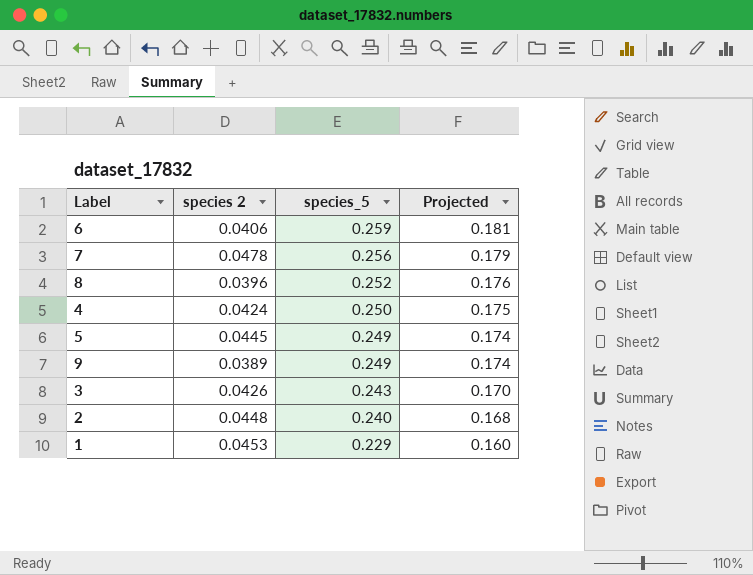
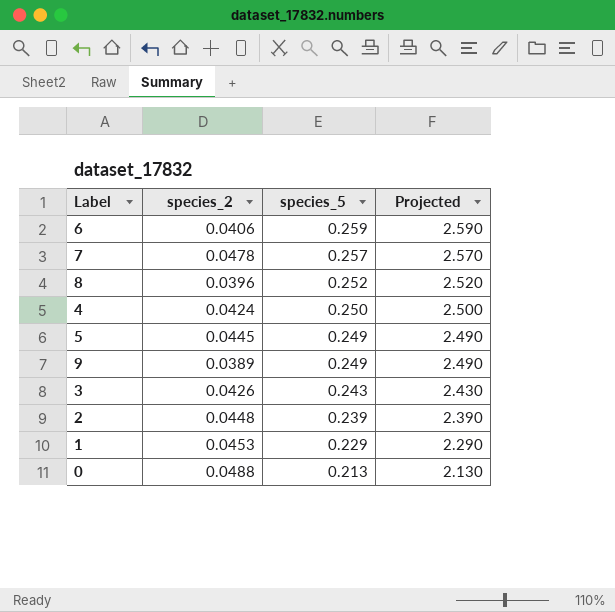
column name: species 2 -> species_2
column Projected | formula: [species_5] * 0.7 -> [species_5] * 10
7 | species_5: 0.256 -> 0.257
2 | species_5: 0.240 -> 0.239
row 0: none -> 0.0488 | 0.213 | 2.130

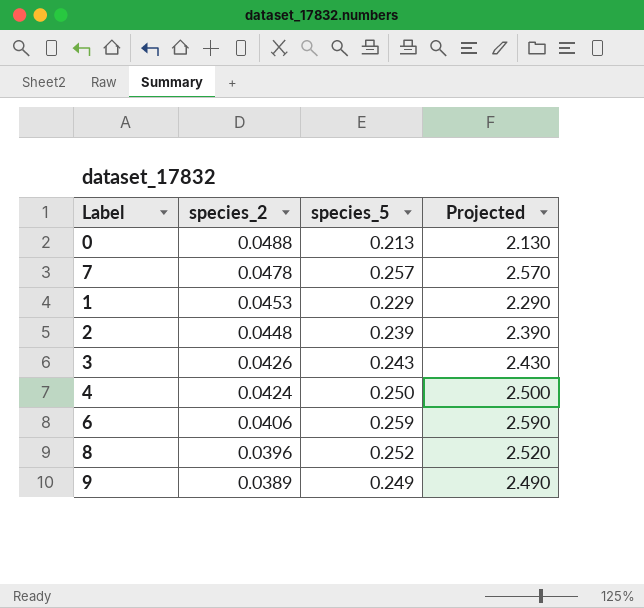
row order: species_5 descending -> species_2 descending
row 5: 0.0445 | 0.249 | 2.490 -> none

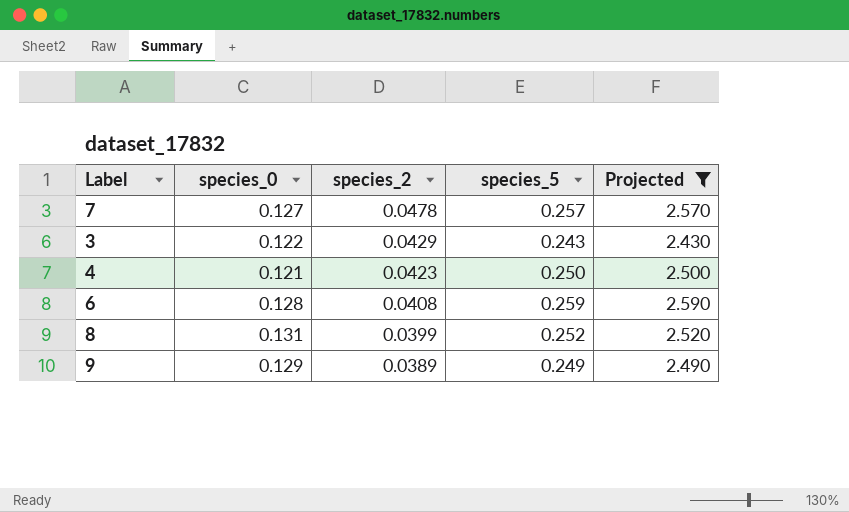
filter: none -> Projected >= 2.430
column species_0 | position: none -> 2
3 | species_2: 0.0426 -> 0.0429
4 | species_2: 0.0424 -> 0.0423
6 | species_2: 0.0406 -> 0.0408
8 | species_2: 0.0396 -> 0.0399

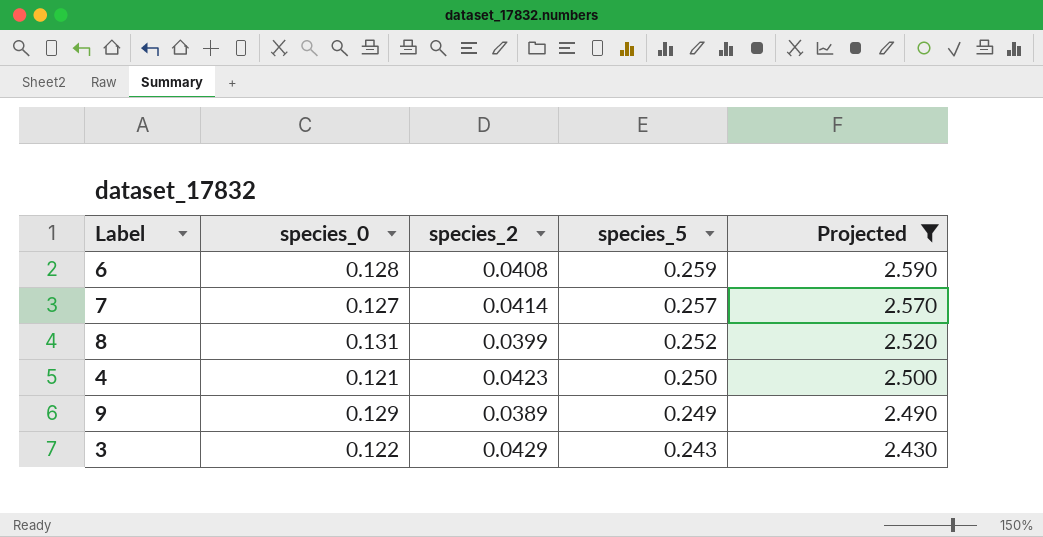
row order: species_2 descending -> species_5 descending
7 | species_2: 0.0478 -> 0.0414

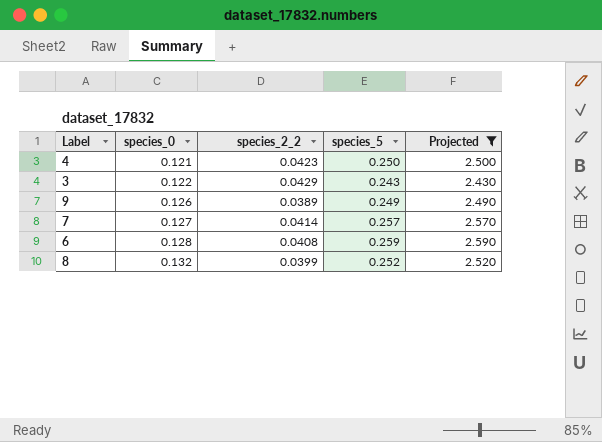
row order: species_5 descending -> species_0 ascending
column name: species_2 -> species_2_2
9 | species_0: 0.129 -> 0.126
8 | species_0: 0.131 -> 0.132

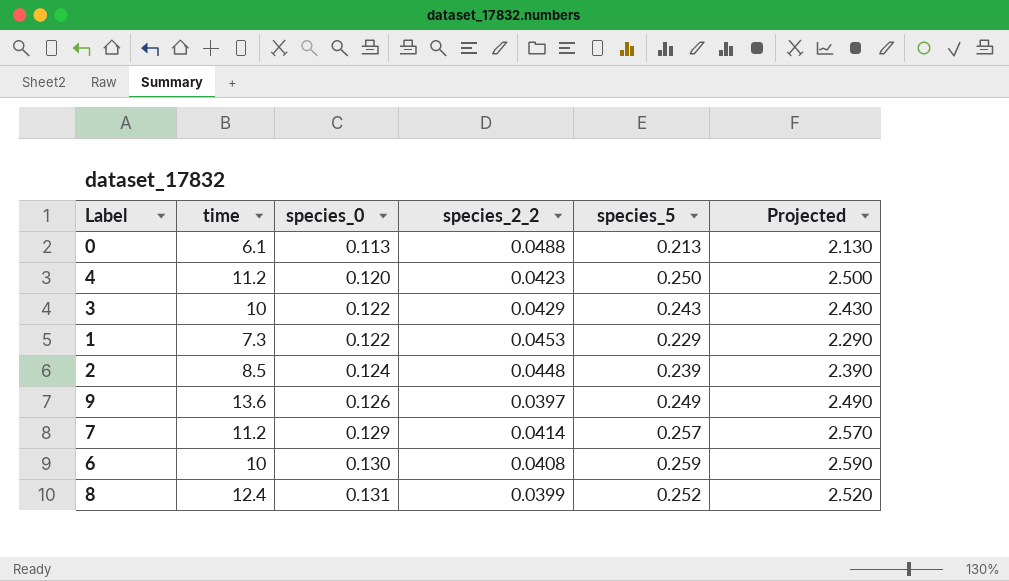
filter: Projected >= 2.430 -> none
column time | position: none -> 2
4 | species_0: 0.121 -> 0.120
9 | species_2_2: 0.0389 -> 0.0397
7 | species_0: 0.127 -> 0.129
6 | species_0: 0.128 -> 0.130
8 | species_0: 0.132 -> 0.131

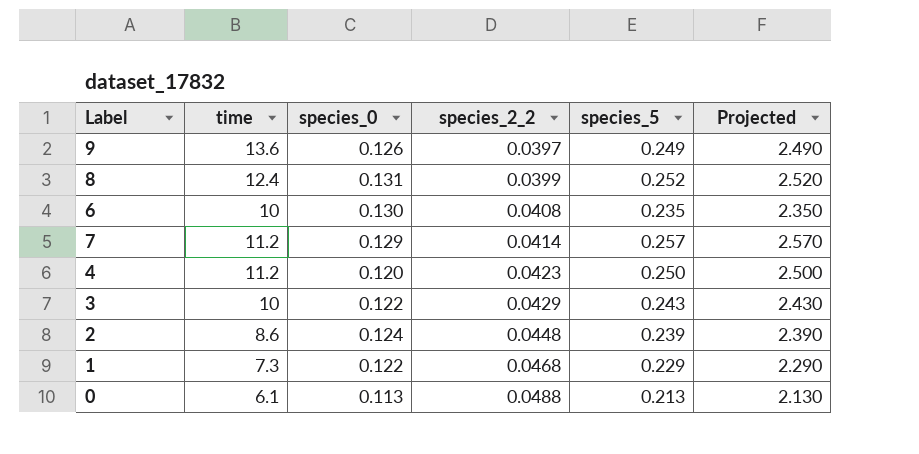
row order: species_0 ascending -> species_2_2 ascending
6 | species_5: 0.259 -> 0.235
6 | Projected: 2.590 -> 2.350
2 | time: 8.5 -> 8.6
1 | species_2_2: 0.0453 -> 0.0468

